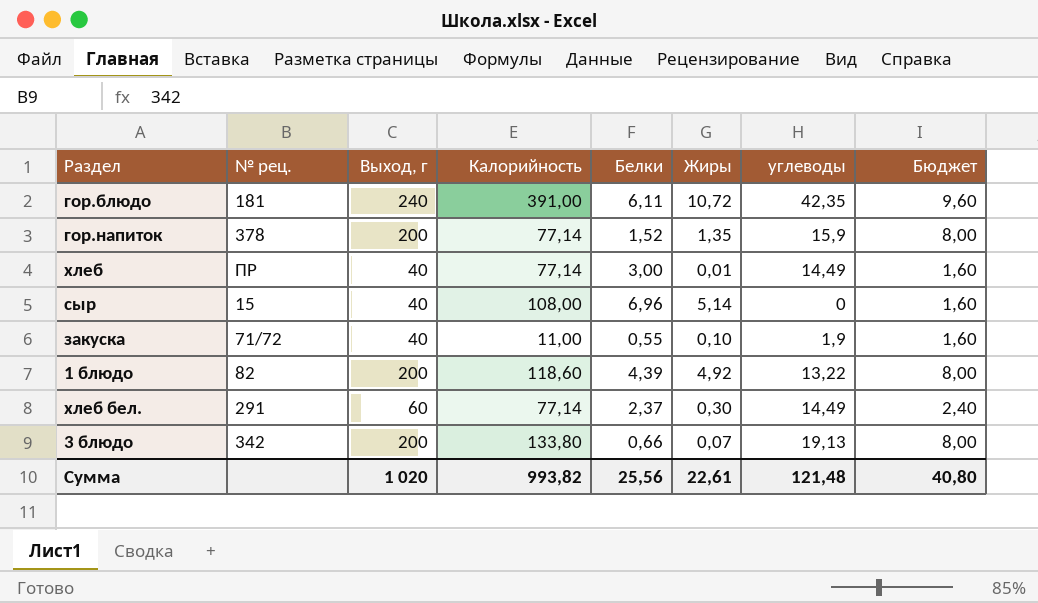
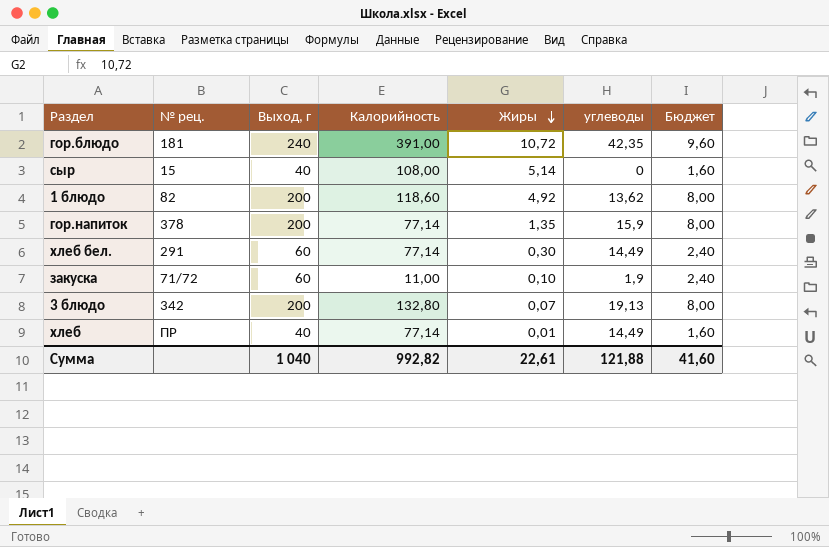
row order: none -> Жиры descending
column Белки | position: 5 -> none
1 блюдо | углеводы: 13,22 -> 13,62
закуска | Выход, г: 40 -> 60
закуска | Бюджет: 1,60 -> 2,40
3 блюдо | Калорийность: 133,80 -> 132,80
Сумма | Выход, г: 1 020 -> 1 040
Сумма | Калорийность: 993,82 -> 992,82
Сумма | углеводы: 121,48 -> 121,88
Сумма | Бюджет: 40,80 -> 41,60

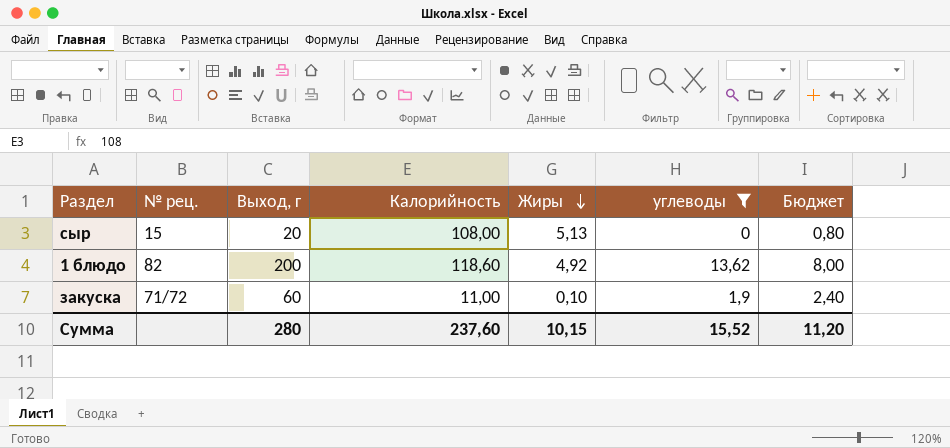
filter: none -> углеводы <= 13,62
сыр | Выход, г: 40 -> 20
сыр | Жиры: 5,14 -> 5,13
сыр | Бюджет: 1,60 -> 0,80
Сумма | Выход, г: 1 040 -> 280
Сумма | Калорийность: 992,82 -> 237,60
Сумма | Жиры: 22,61 -> 10,15
Сумма | углеводы: 121,88 -> 15,52
Сумма | Бюджет: 41,60 -> 11,20

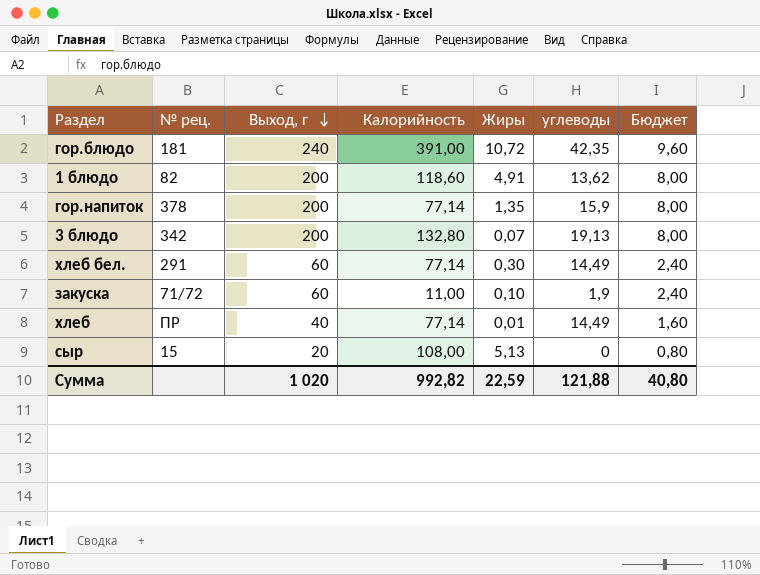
filter: углеводы <= 13,62 -> none
row order: Жиры descending -> Выход, г descending
1 блюдо | Жиры: 4,92 -> 4,91
Сумма | Выход, г: 280 -> 1 020
Сумма | Калорийность: 237,60 -> 992,82
Сумма | Жиры: 10,15 -> 22,59
Сумма | углеводы: 15,52 -> 121,88
Сумма | Бюджет: 11,20 -> 40,80

